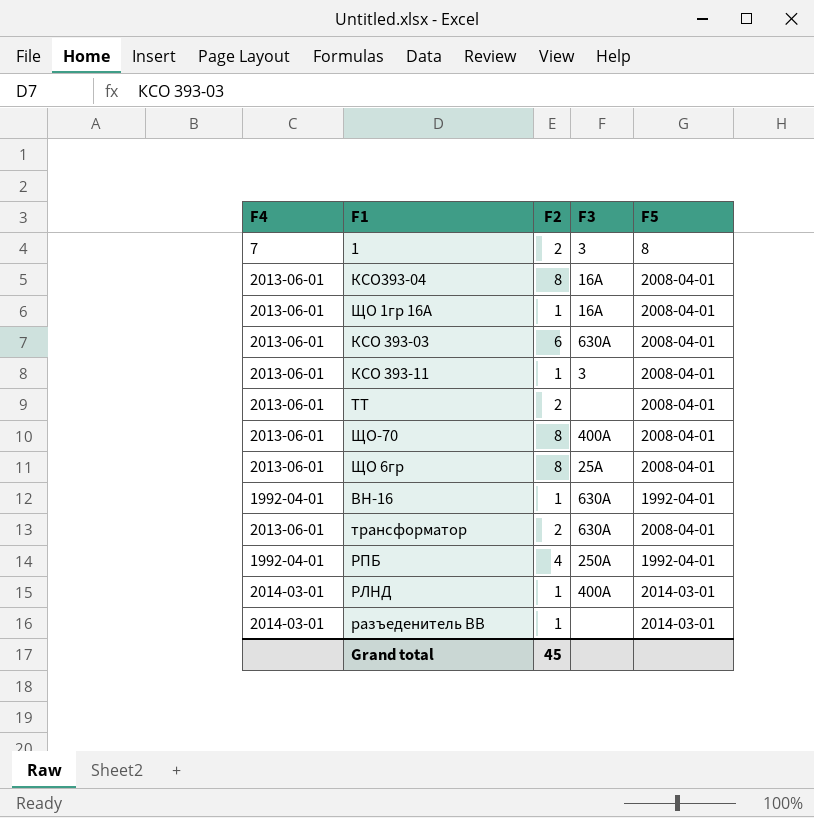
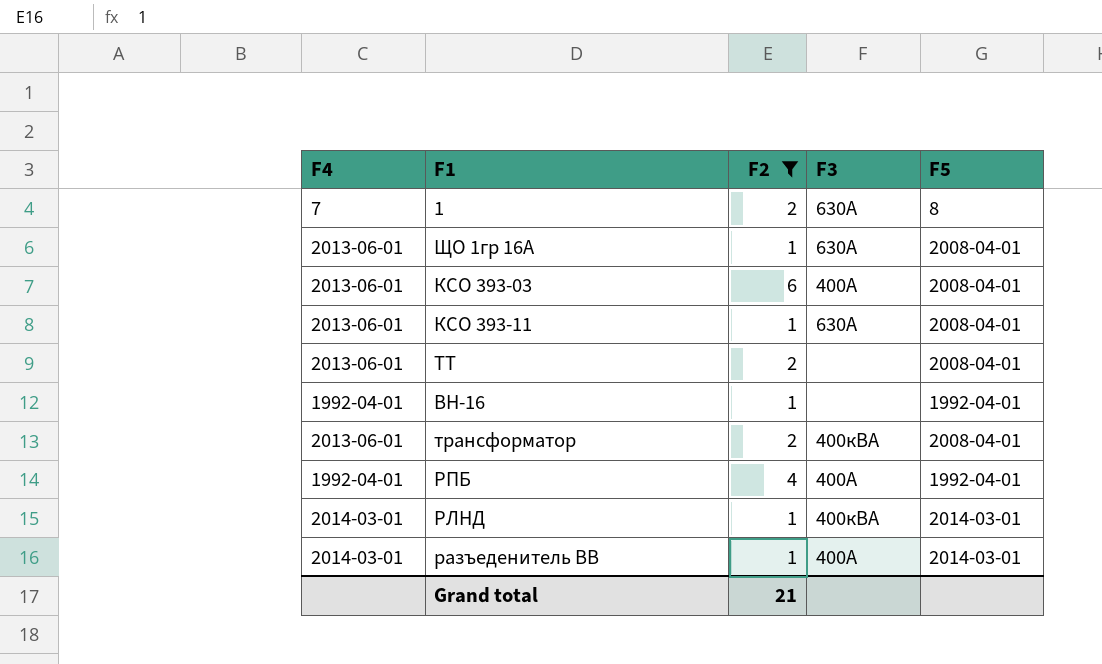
filter: none -> F2 != 8
1 | F3: 3 -> 630А
ЩО 1гр 16А | F3: 16А -> 630А
КСО 393-03 | F3: 630А -> 400А
КСО 393-11 | F3: 3 -> 630А
ВН-16 | F3: 630А -> none
трансформатор | F3: 630А -> 400кВА
РПБ | F3: 250А -> 400А
РЛНД | F3: 400А -> 400кВА
разъеденитель ВВ | F3: none -> 400А
Grand total | F2: 45 -> 21

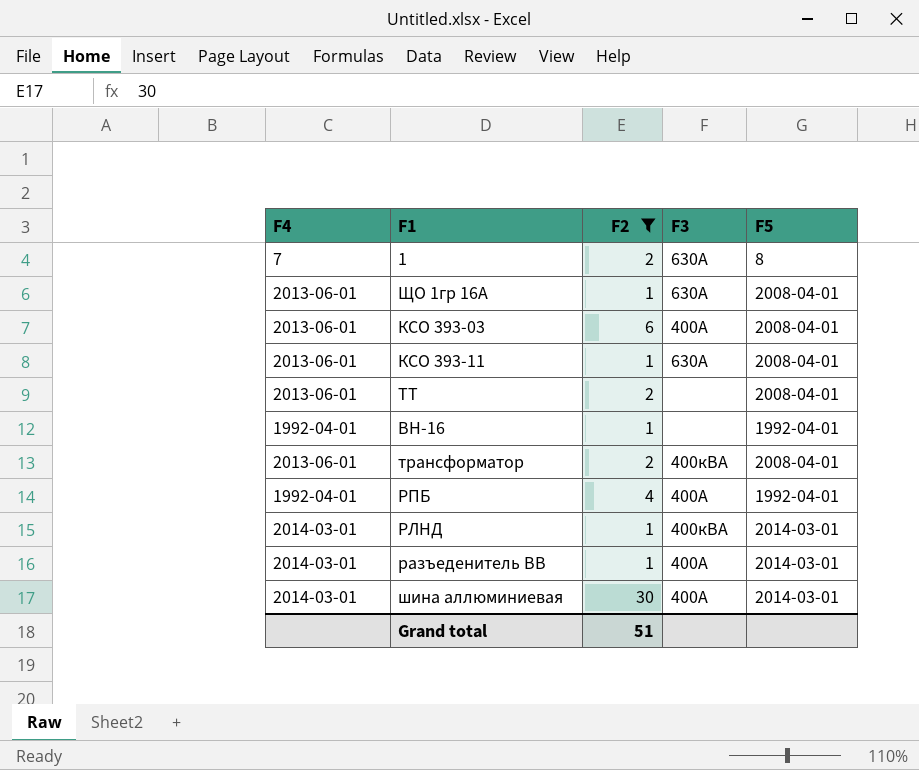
row шина аллюминиевая: none -> 2014-03-01 | 30 | 400А | 2014-03-01
Grand total | F2: 21 -> 51

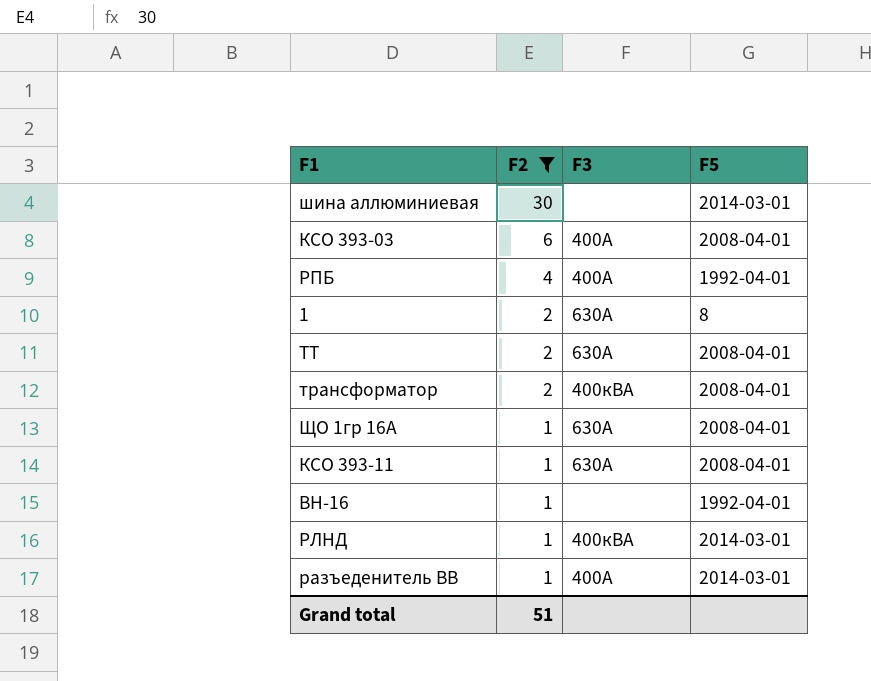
row order: none -> F2 descending
column F4 | position: 1 -> none
шина аллюминиевая | F3: 400А -> none
ТТ | F3: none -> 630А

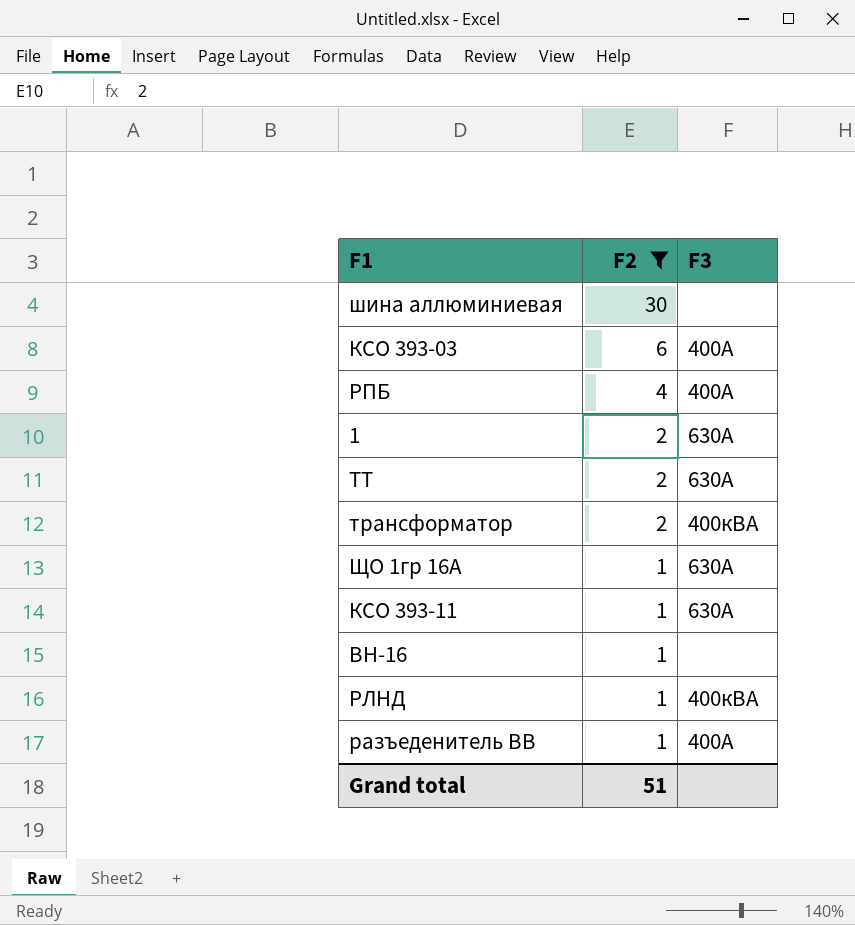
column F5 | position: 4 -> none

